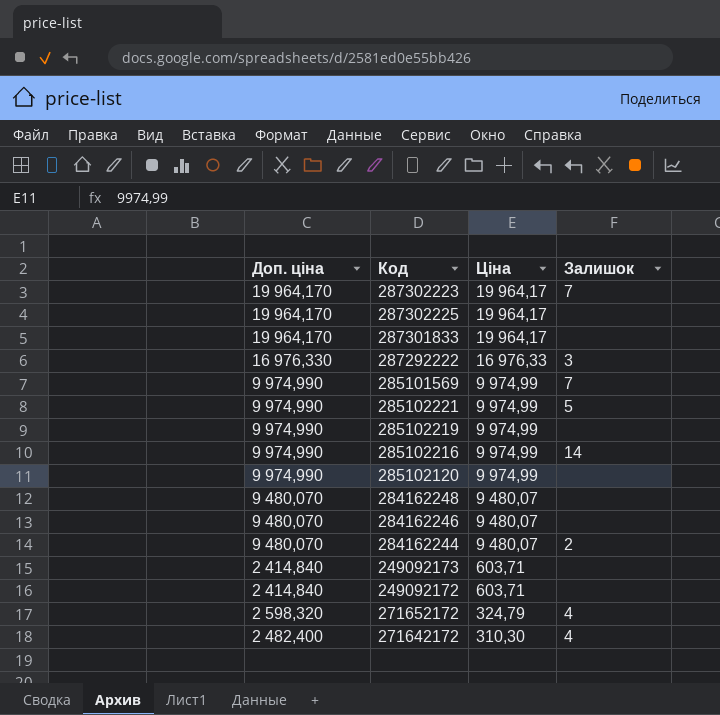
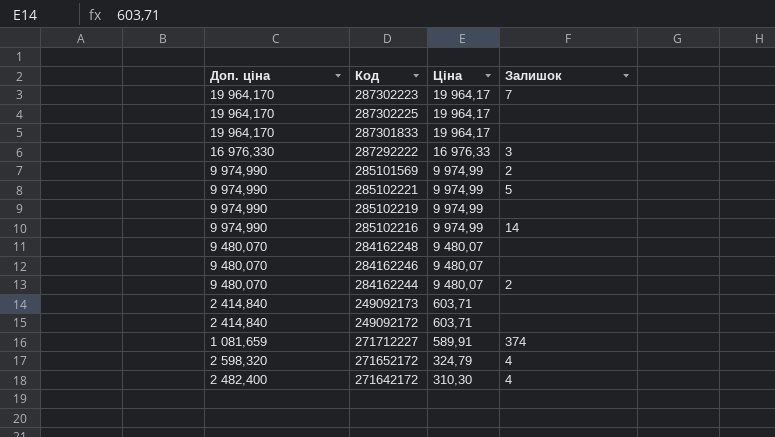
row 285102120: 9 974,990 | 9 974,99 | none -> none
285101569 | Залишок: 7 -> 2
row 271712227: none -> 1 081,659 | 589,91 | 374

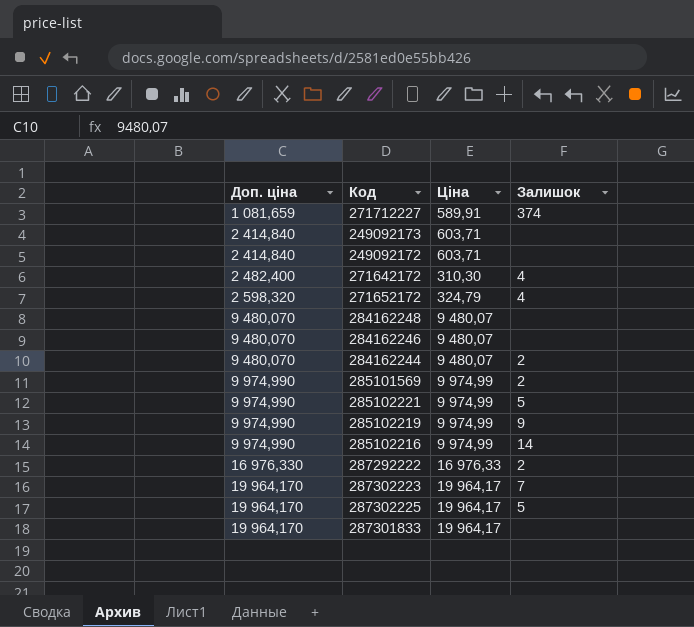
row order: Ціна descending -> Доп. ціна ascending
285102219 | Залишок: none -> 9
287292222 | Залишок: 3 -> 2
287302225 | Залишок: none -> 5

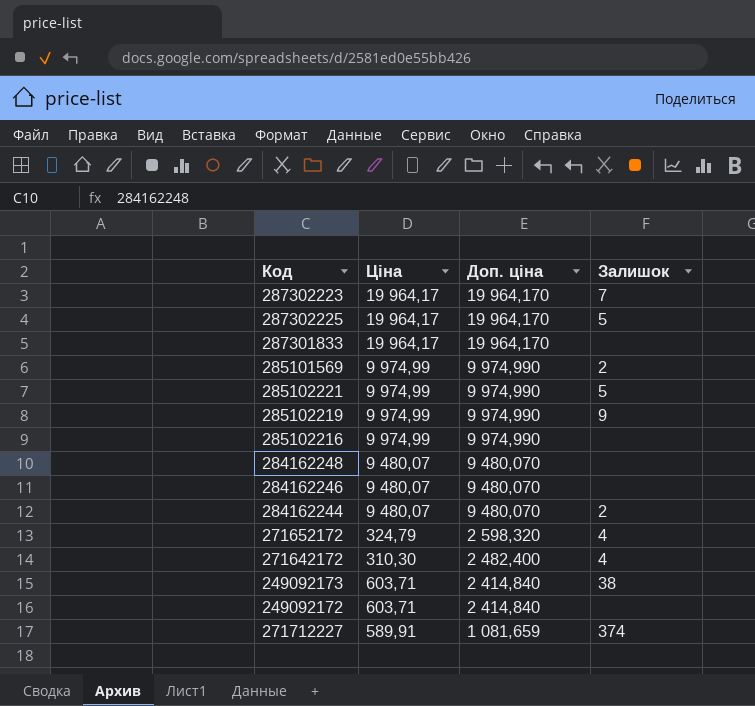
row order: Доп. ціна ascending -> Доп. ціна descending
column Доп. ціна | position: 1 -> 3
row 287292222: 16 976,330 | 16 976,33 | 2 -> none
285102216 | Залишок: 14 -> none
249092173 | Залишок: none -> 38

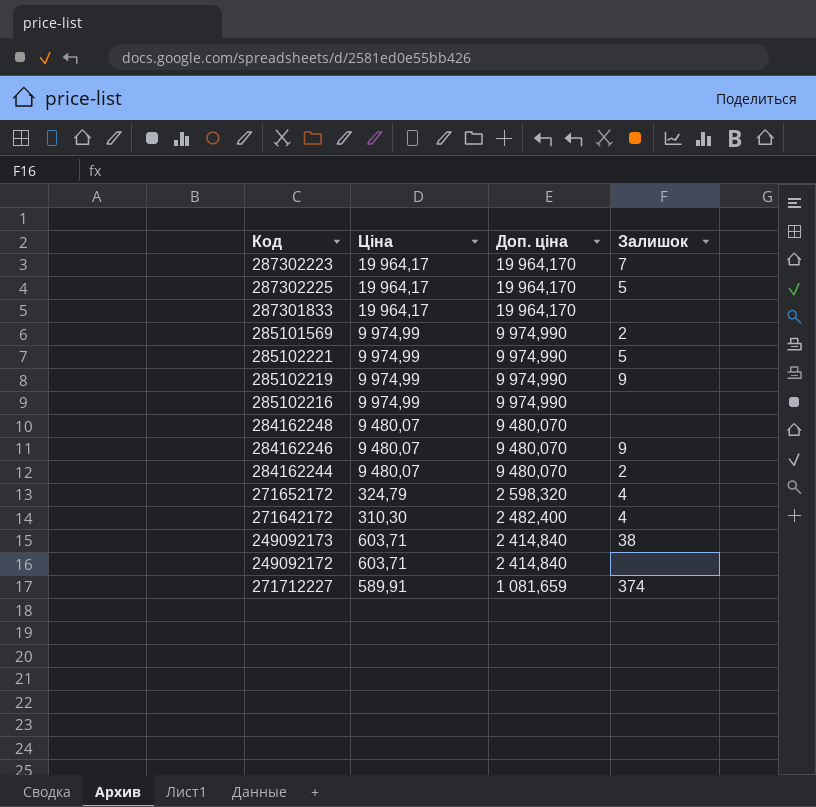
284162246 | Залишок: none -> 9

